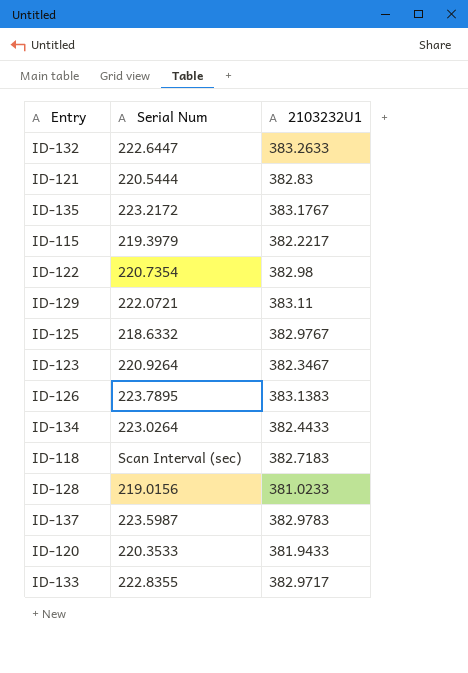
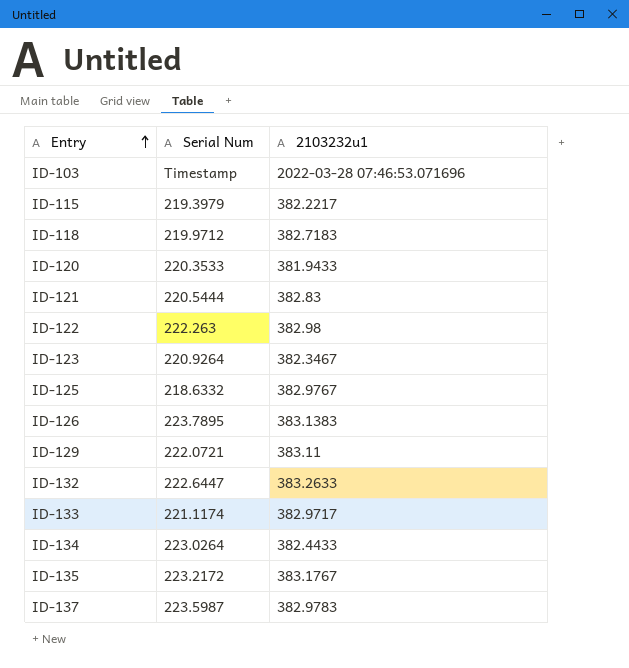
row order: none -> Entry ascending
column name: 2103232U1 -> 2103232u1
row ID-128: 219.0156 | 381.0233 -> none
row ID-103: none -> Timestamp | 2022-03-28 07:46:53.071696
ID-118 | Serial Num: Scan Interval (sec) -> 219.9712
ID-122 | Serial Num: 220.7354 -> 222.263
ID-133 | Serial Num: 222.8355 -> 221.1174

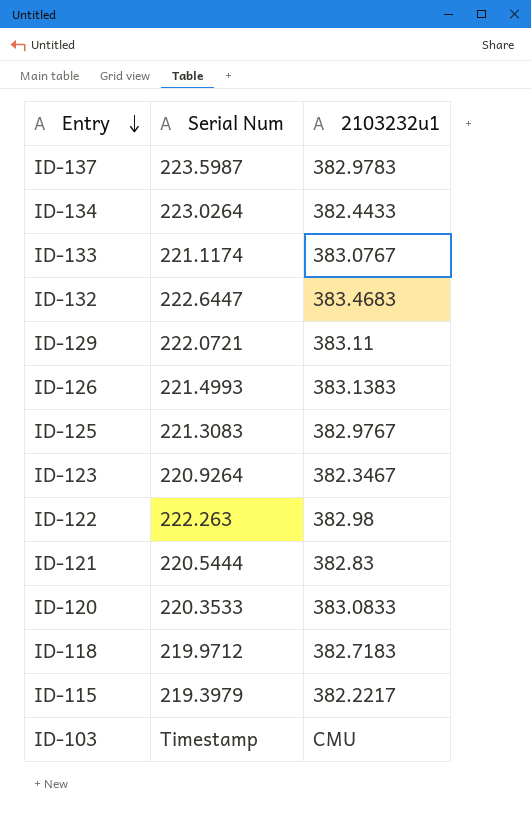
row order: Entry ascending -> Entry descending
row ID-135: 223.2172 | 383.1767 -> none
ID-133 | 2103232u1: 382.9717 -> 383.0767
ID-132 | 2103232u1: 383.2633 -> 383.4683
ID-126 | Serial Num: 223.7895 -> 221.4993
ID-125 | Serial Num: 218.6332 -> 221.3083
ID-120 | 2103232u1: 381.9433 -> 383.0833
ID-103 | 2103232u1: 2022-03-28 07:46:53.071696 -> CMU

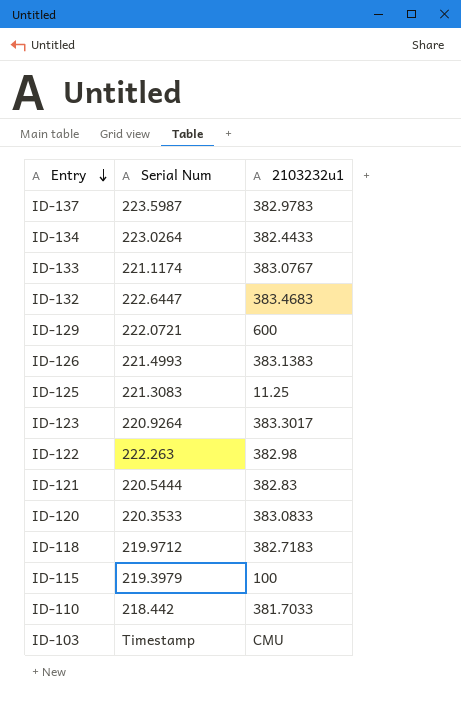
ID-129 | 2103232u1: 383.11 -> 600
ID-125 | 2103232u1: 382.9767 -> 11.25
ID-123 | 2103232u1: 382.3467 -> 383.3017
ID-115 | 2103232u1: 382.2217 -> 100
row ID-110: none -> 218.442 | 381.7033

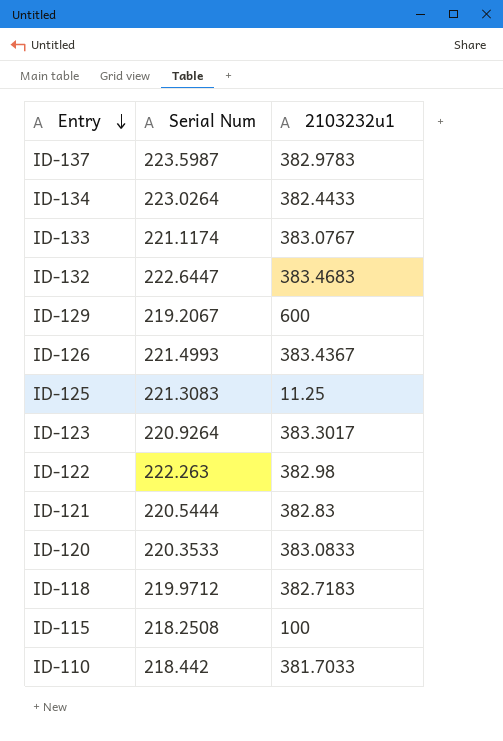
row ID-103: Timestamp | CMU -> none
ID-129 | Serial Num: 222.0721 -> 219.2067
ID-126 | 2103232u1: 383.1383 -> 383.4367
ID-115 | Serial Num: 219.3979 -> 218.2508

